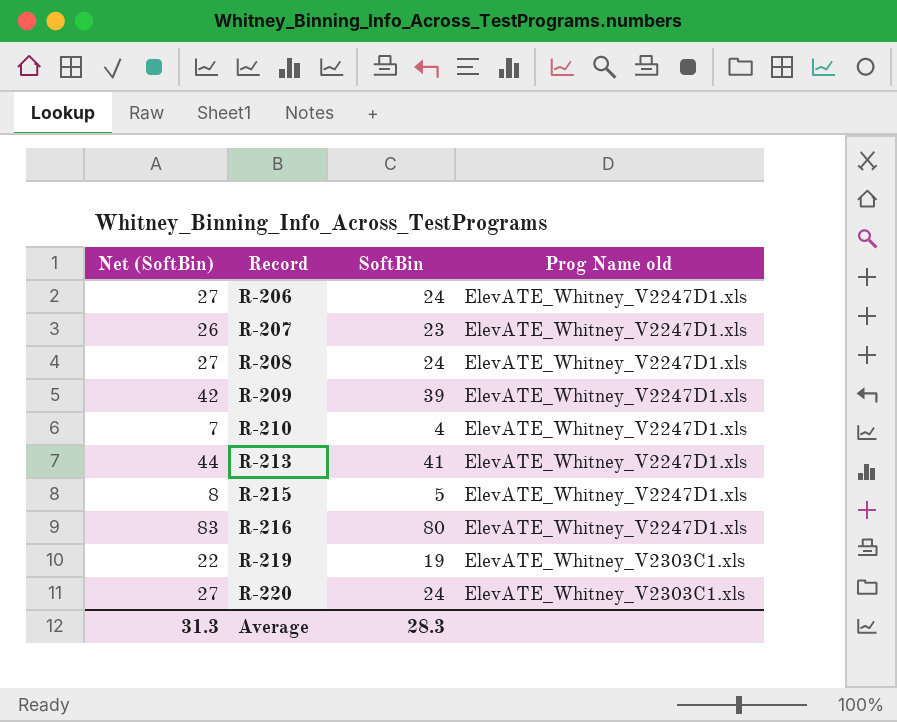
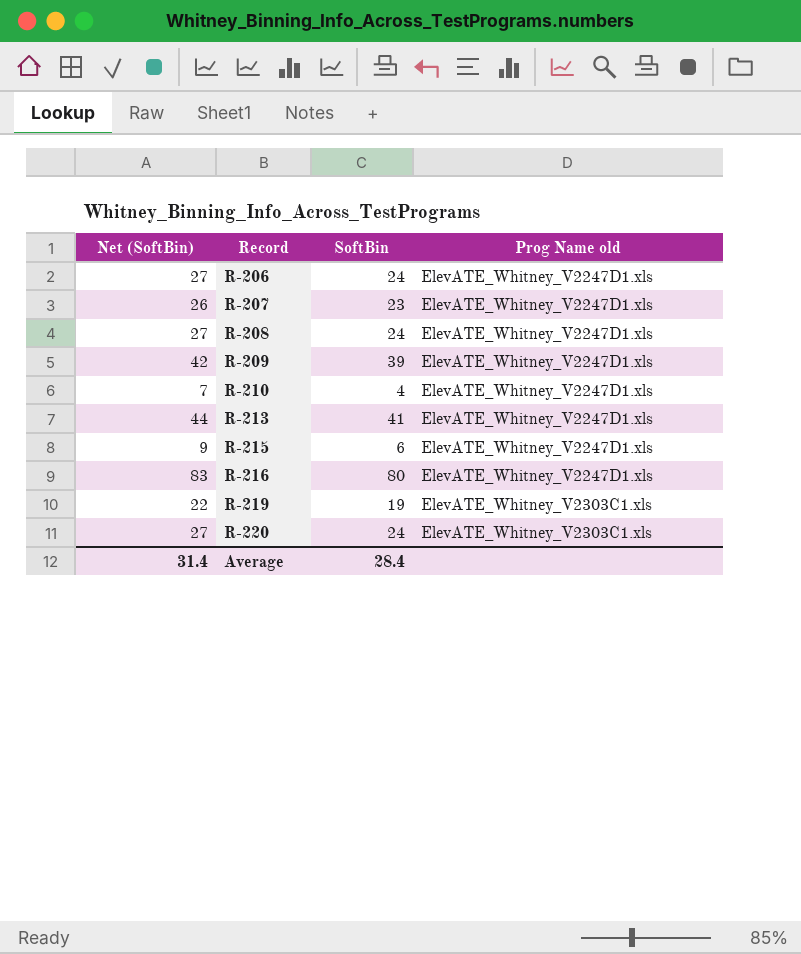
R-215 | Net (SoftBin): 8 -> 9
R-215 | SoftBin: 5 -> 6
Average | Net (SoftBin): 31.3 -> 31.4
Average | SoftBin: 28.3 -> 28.4

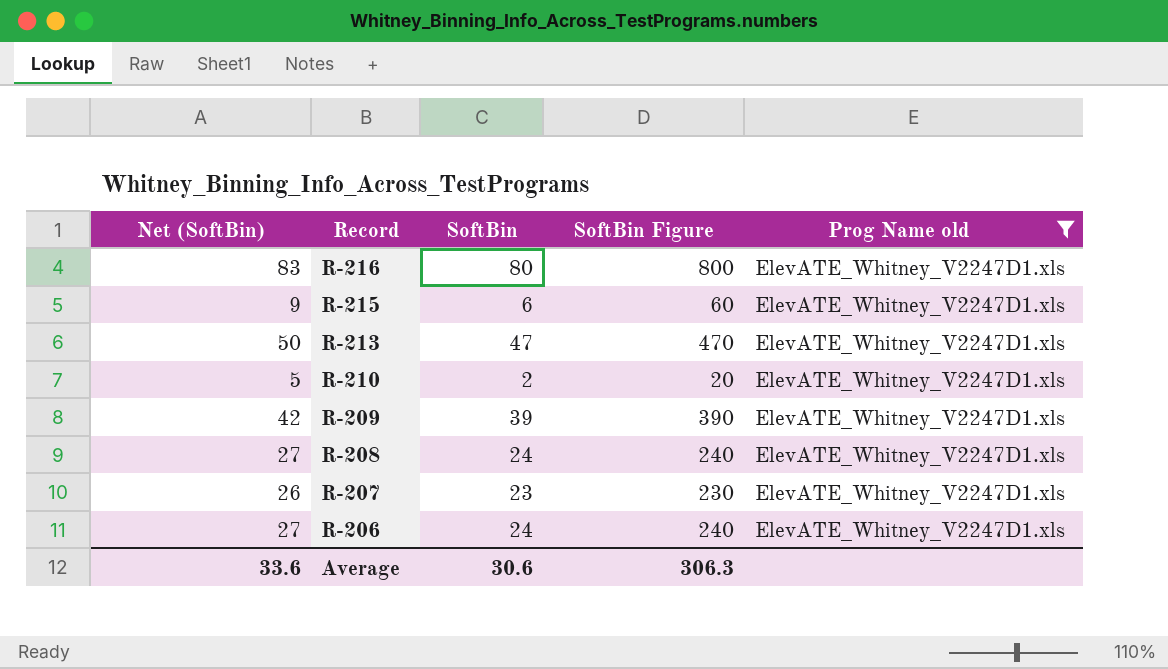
filter: none -> Prog Name old = ElevATE_Whitney_V2247D1.xls
row order: Record ascending -> Record descending
column SoftBin Figure | formula: none -> [SoftBin] * 10
R-213 | Net (SoftBin): 44 -> 50
R-213 | SoftBin: 41 -> 47
R-210 | Net (SoftBin): 7 -> 5
R-210 | SoftBin: 4 -> 2
Average | Net (SoftBin): 31.4 -> 33.6
Average | SoftBin: 28.4 -> 30.6

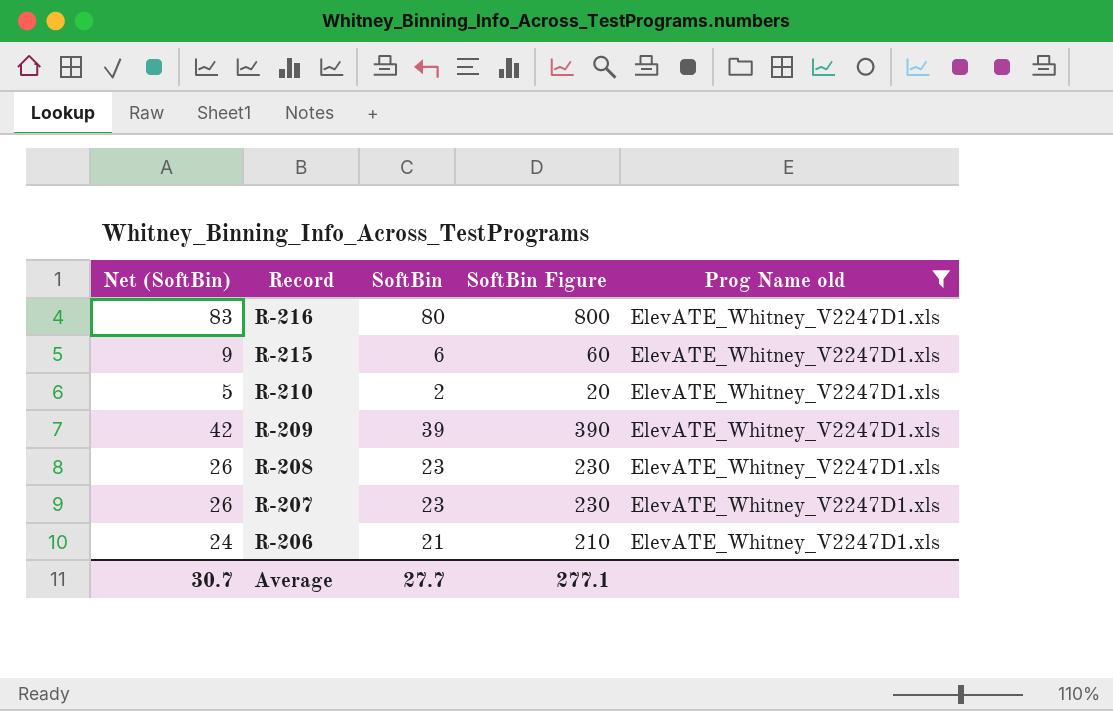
row R-213: 50 | 47 | 470 | ElevATE_Whitney_V2247D1.xls -> none
R-208 | Net (SoftBin): 27 -> 26
R-208 | SoftBin: 24 -> 23
R-208 | SoftBin Figure: 240 -> 230
R-206 | Net (SoftBin): 27 -> 24
R-206 | SoftBin: 24 -> 21
R-206 | SoftBin Figure: 240 -> 210
Average | Net (SoftBin): 33.6 -> 30.7
Average | SoftBin: 30.6 -> 27.7
Average | SoftBin Figure: 306.3 -> 277.1

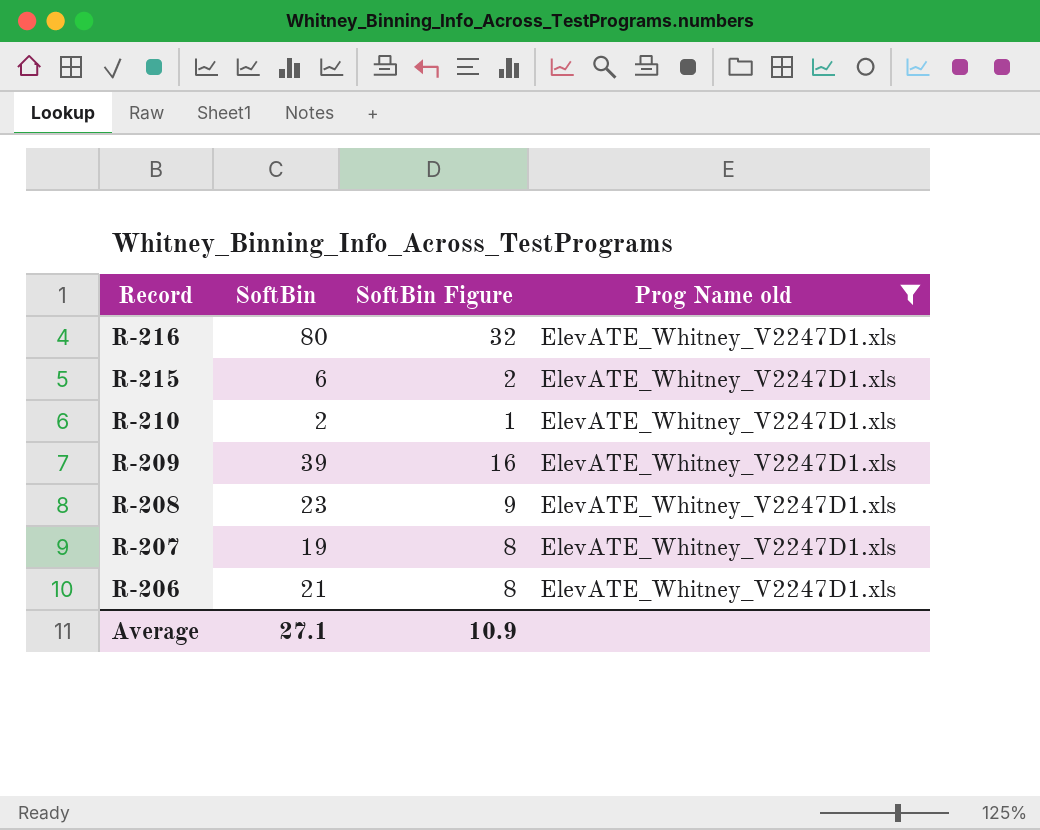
column Net (SoftBin) | formula: [SoftBin] + 3 -> none
column SoftBin Figure | formula: [SoftBin] * 10 -> [SoftBin] * 0.4
R-207 | SoftBin: 23 -> 19
Average | SoftBin: 27.7 -> 27.1
Average | SoftBin Figure: 277.1 -> 10.9

